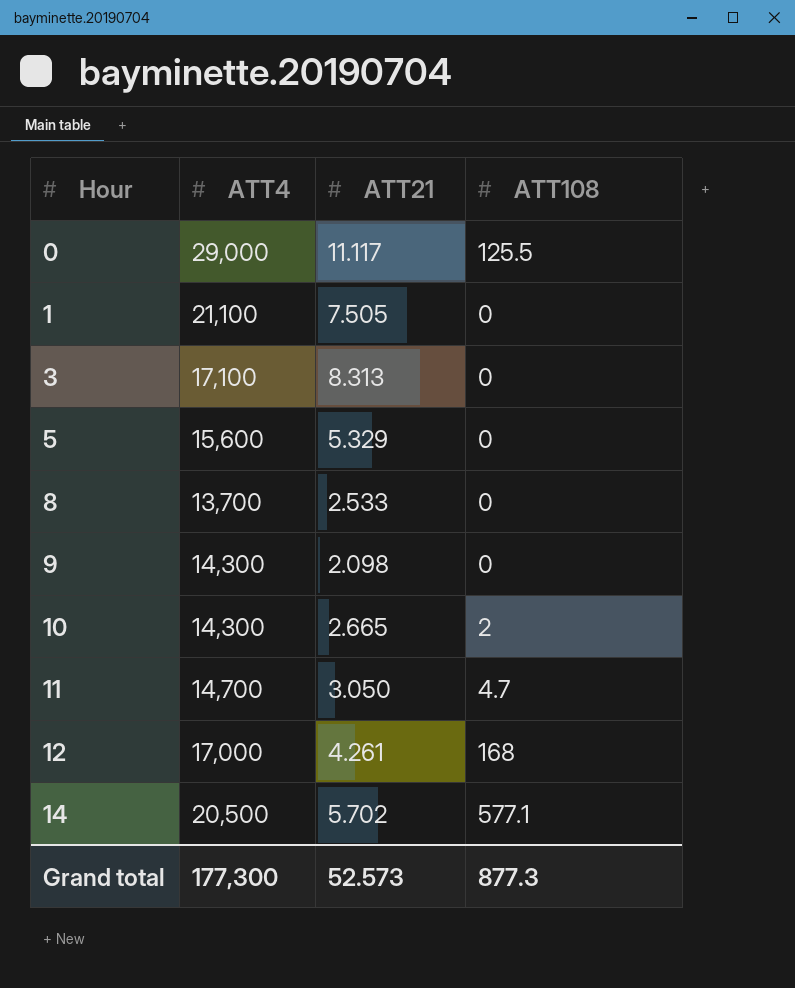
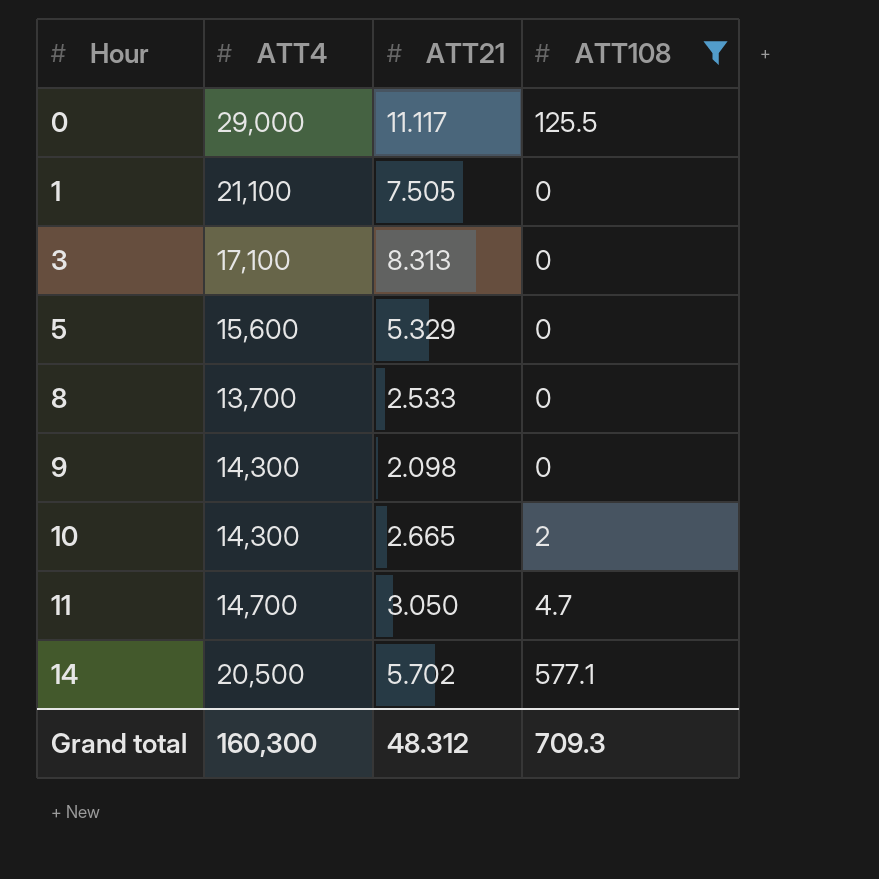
filter: none -> ATT108 != 168
Grand total | ATT4: 177,300 -> 160,300
Grand total | ATT21: 52.573 -> 48.312
Grand total | ATT108: 877.3 -> 709.3

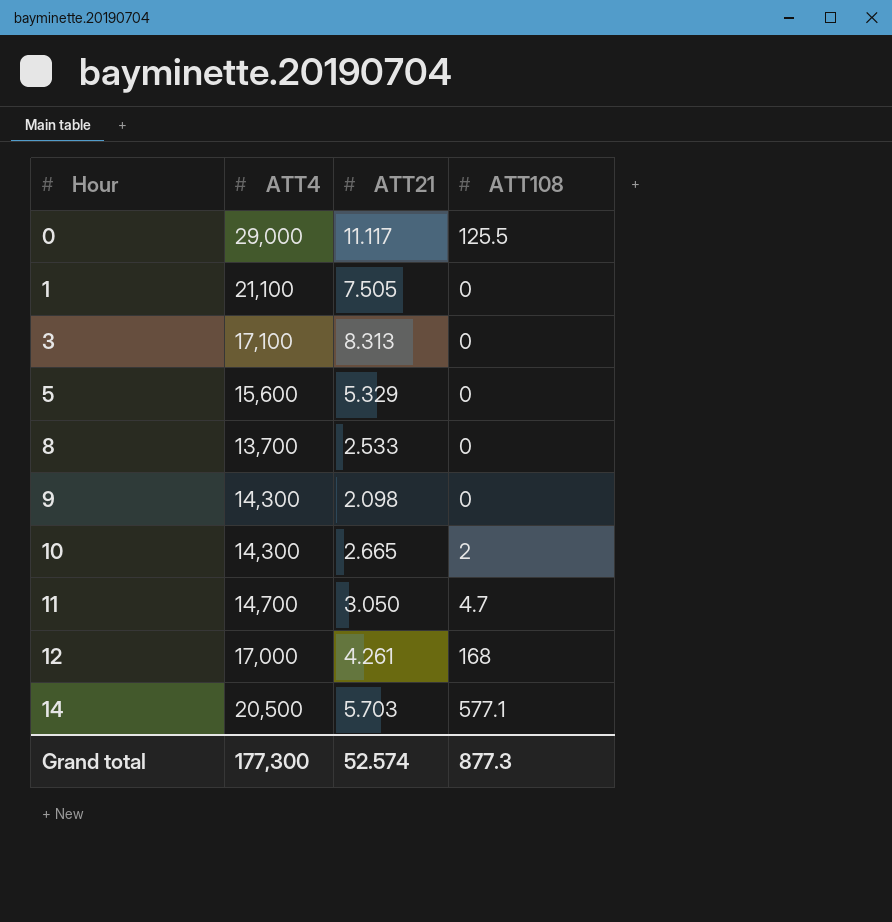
filter: ATT108 != 168 -> none
14 | ATT21: 5.702 -> 5.703
Grand total | ATT4: 160,300 -> 177,300
Grand total | ATT21: 48.312 -> 52.574
Grand total | ATT108: 709.3 -> 877.3

